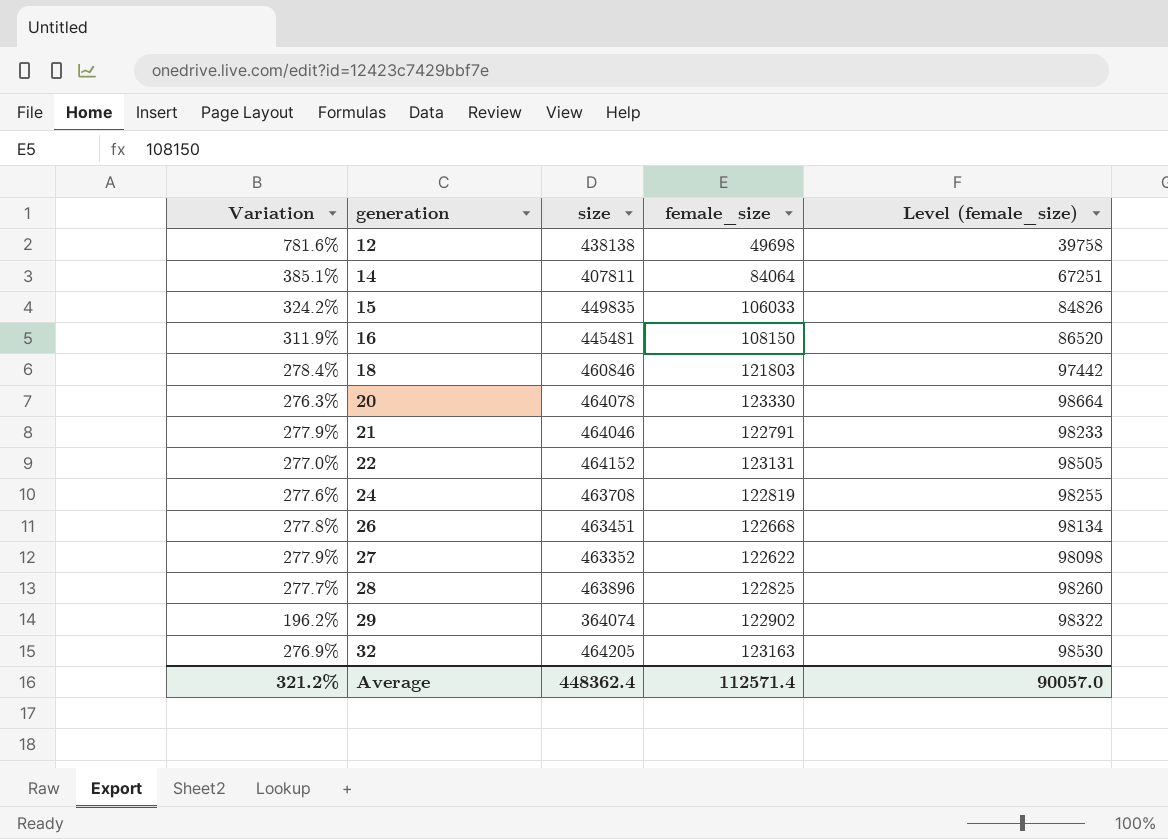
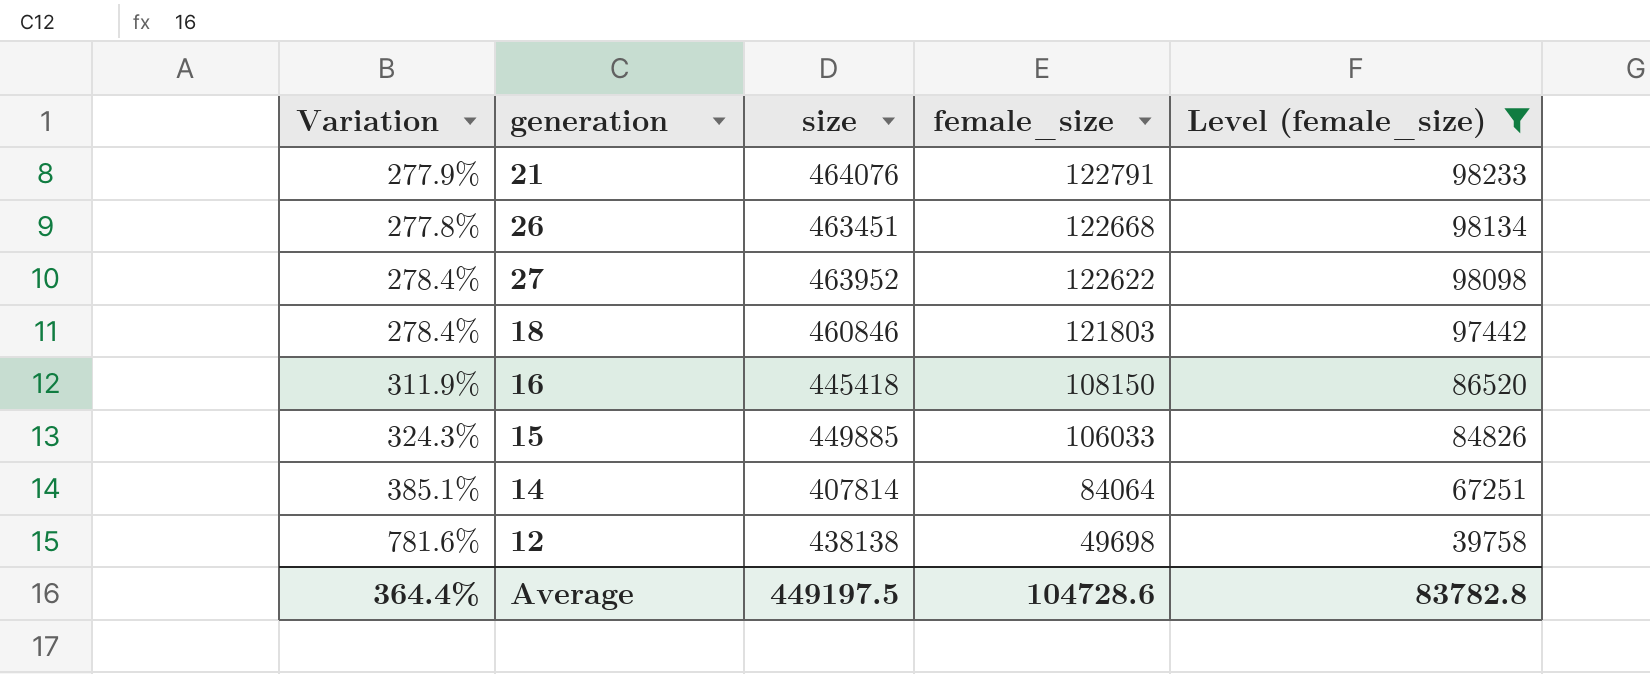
filter: none -> Level (female_size) <= 98233
row order: generation ascending -> female_size descending
21 | size: 464046 -> 464076
27 | Variation: 277.9% -> 278.4%
27 | size: 463352 -> 463952
16 | size: 445481 -> 445418
15 | Variation: 324.2% -> 324.3%
15 | size: 449835 -> 449885
14 | size: 407811 -> 407814
Average | Variation: 321.2% -> 364.4%
Average | size: 448362.4 -> 449197.5
Average | female_size: 112571.4 -> 104728.6
Average | Level (female_size): 90057.0 -> 83782.8

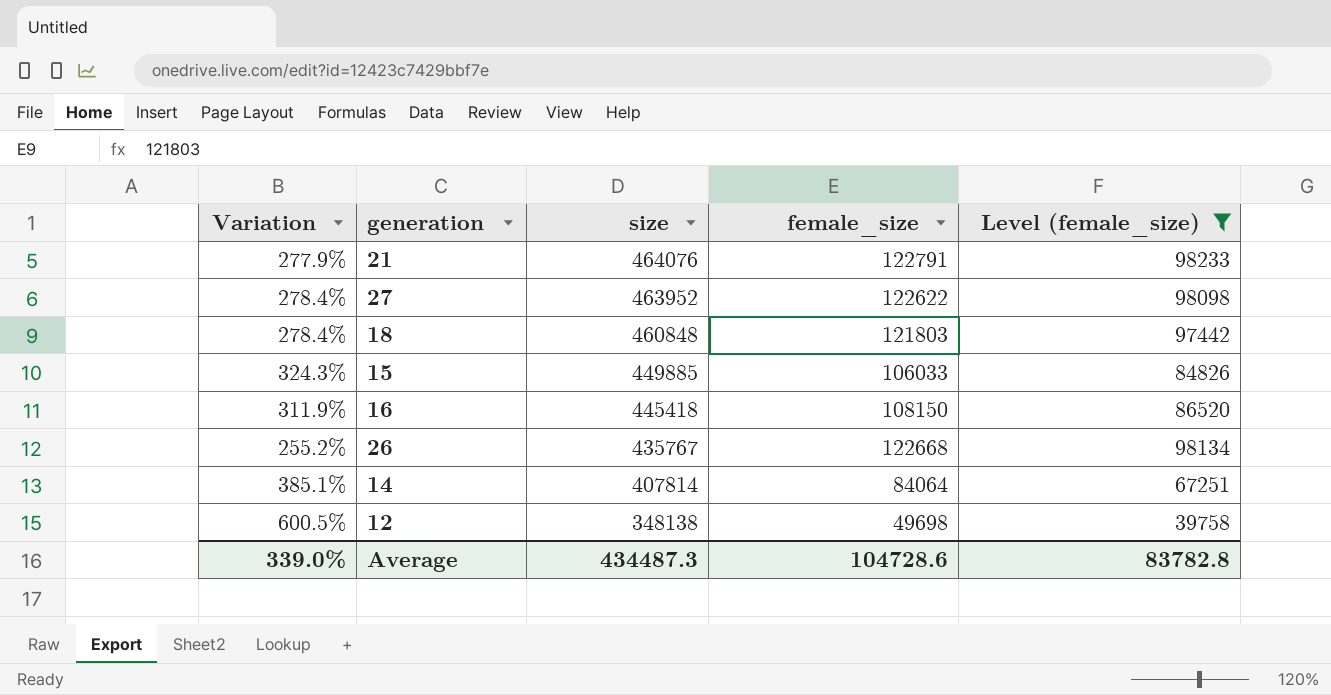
row order: female_size descending -> size descending
18 | size: 460846 -> 460848
26 | Variation: 277.8% -> 255.2%
26 | size: 463451 -> 435767
12 | Variation: 781.6% -> 600.5%
12 | size: 438138 -> 348138
Average | Variation: 364.4% -> 339.0%
Average | size: 449197.5 -> 434487.3

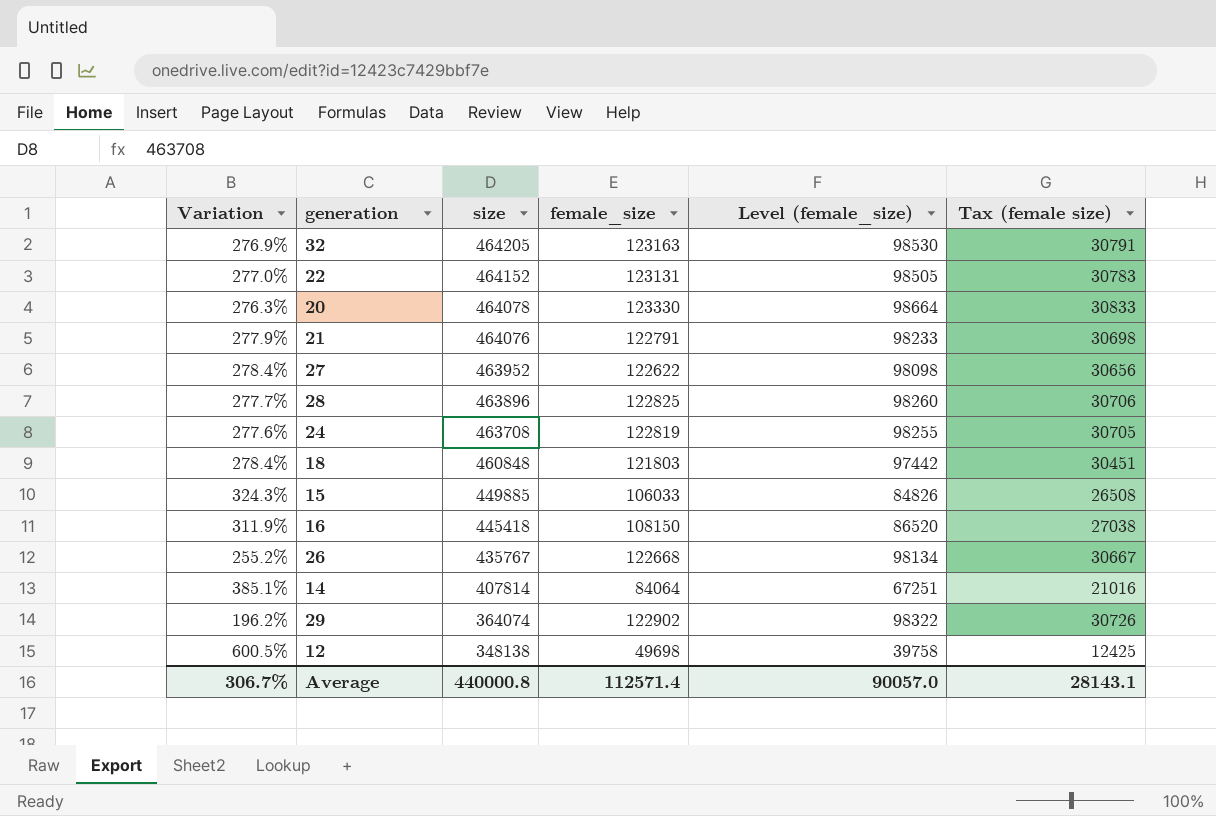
filter: Level (female_size) <= 98233 -> none
column Tax (female size) | formula: none -> [female_size] * 0.25
Average | Variation: 339.0% -> 306.7%
Average | size: 434487.3 -> 440000.8
Average | female_size: 104728.6 -> 112571.4
Average | Level (female_size): 83782.8 -> 90057.0

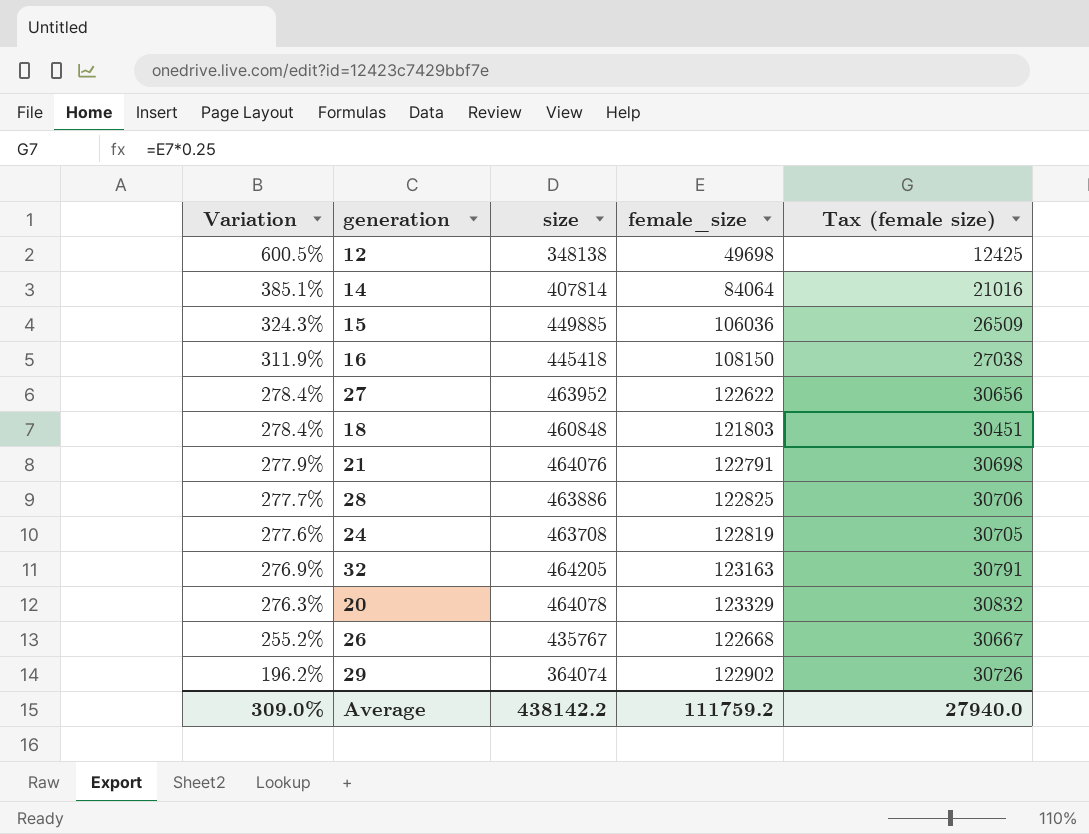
row order: size descending -> Variation descending
column Level (female_size) | formula: [female_size] * 0.8 -> none
row 22: 277.0% | 464152 | 123131 | 98505 | 30783 -> none
15 | female_size: 106033 -> 106036
15 | Tax (female size): 26508 -> 26509
28 | size: 463896 -> 463886
20 | female_size: 123330 -> 123329
20 | Tax (female size): 30833 -> 30832
Average | Variation: 306.7% -> 309.0%
Average | size: 440000.8 -> 438142.2
Average | female_size: 112571.4 -> 111759.2
Average | Tax (female size): 28143.1 -> 27940.0

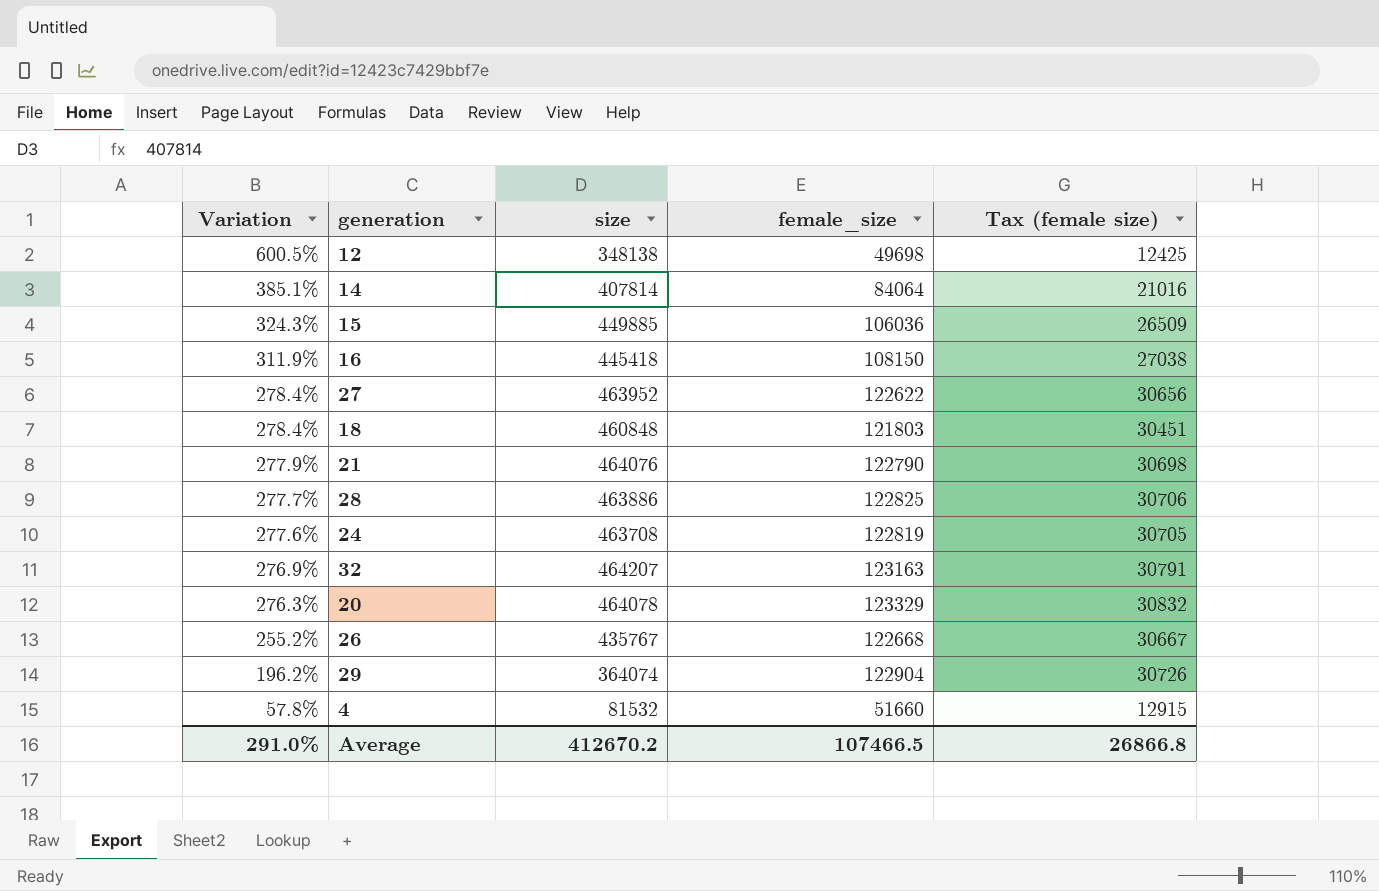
21 | female_size: 122791 -> 122790
32 | size: 464205 -> 464207
29 | female_size: 122902 -> 122904
row 4: none -> 57.8% | 81532 | 51660 | 12915
Average | Variation: 309.0% -> 291.0%
Average | size: 438142.2 -> 412670.2
Average | female_size: 111759.2 -> 107466.5
Average | Tax (female size): 27940.0 -> 26866.8

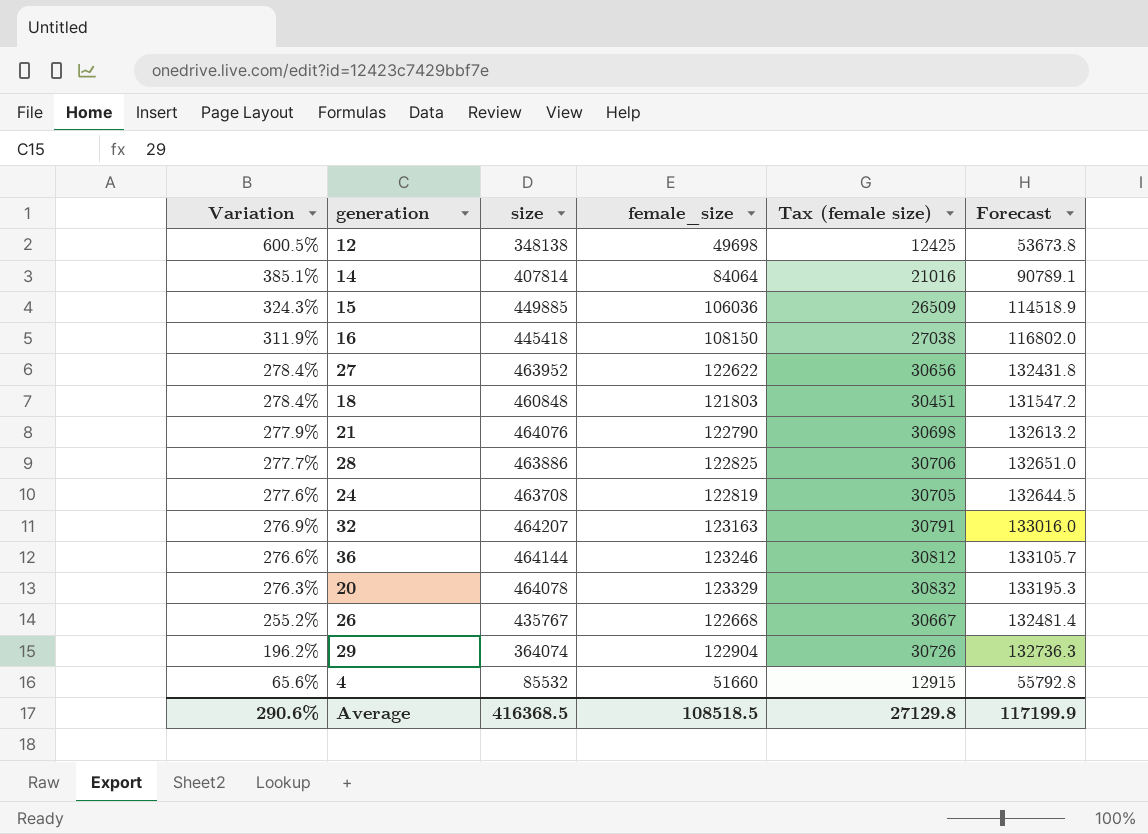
column Forecast | formula: none -> [female_size] * 1.08
row 36: none -> 276.6% | 464144 | 123246 | 30812 | 133105.7
4 | Variation: 57.8% -> 65.6%
4 | size: 81532 -> 85532
Average | Variation: 291.0% -> 290.6%
Average | size: 412670.2 -> 416368.5
Average | female_size: 107466.5 -> 108518.5
Average | Tax (female size): 26866.8 -> 27129.8

